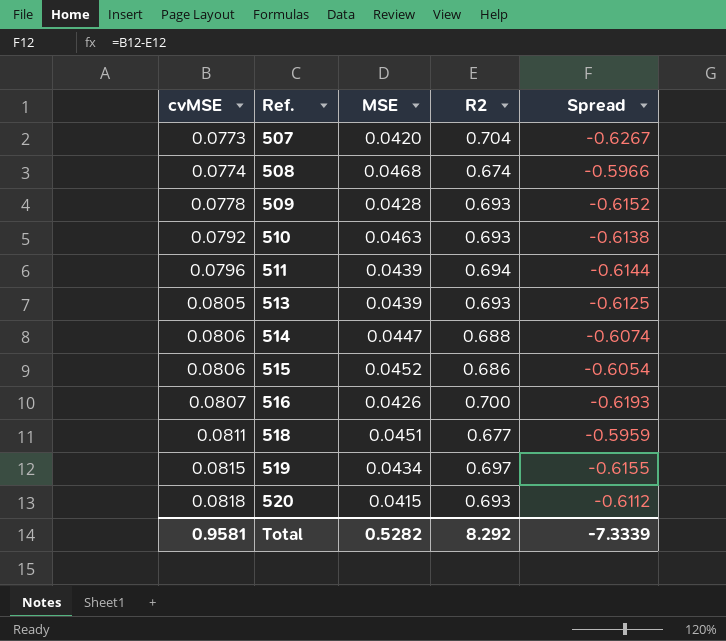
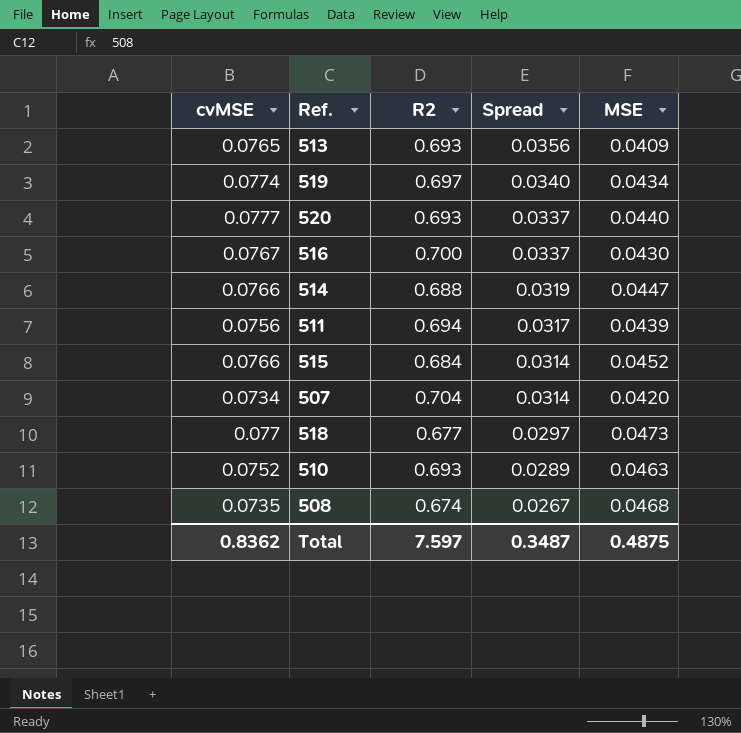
row order: cvMSE ascending -> Spread descending
column Spread | formula: [cvMSE] - [R2] -> [cvMSE] - [MSE]
column MSE | position: 3 -> 5
row 509: 0.0778 | 0.0428 | 0.693 | -0.6152 -> none
513 | cvMSE: 0.0805 -> 0.0765
513 | MSE: 0.0439 -> 0.0409
519 | cvMSE: 0.0815 -> 0.0774
520 | cvMSE: 0.0818 -> 0.0777
520 | MSE: 0.0415 -> 0.0440
516 | cvMSE: 0.0807 -> 0.0767
516 | MSE: 0.0426 -> 0.0430
514 | cvMSE: 0.0806 -> 0.0766
511 | cvMSE: 0.0796 -> 0.0756
515 | cvMSE: 0.0806 -> 0.0766
515 | R2: 0.686 -> 0.684
507 | cvMSE: 0.0773 -> 0.0734
518 | cvMSE: 0.0811 -> 0.077
518 | MSE: 0.0451 -> 0.0473
510 | cvMSE: 0.0792 -> 0.0752
508 | cvMSE: 0.0774 -> 0.0735
Total | cvMSE: 0.9581 -> 0.8362
Total | R2: 8.292 -> 7.597
Total | Spread: -7.3339 -> 0.3487
Total | MSE: 0.5282 -> 0.4875

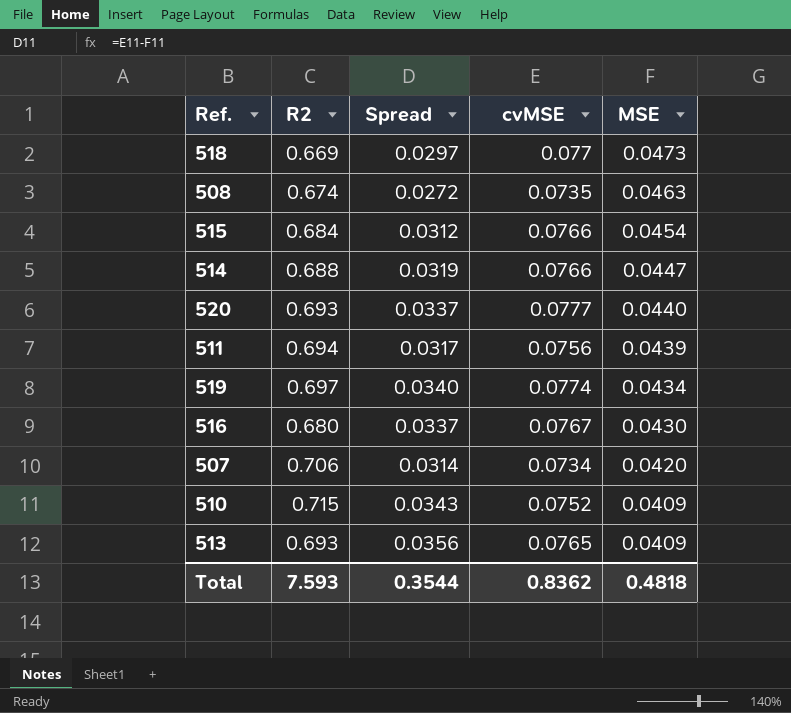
row order: Spread descending -> MSE descending
column cvMSE | position: 1 -> 4
518 | R2: 0.677 -> 0.669
508 | Spread: 0.0267 -> 0.0272
508 | MSE: 0.0468 -> 0.0463
515 | Spread: 0.0314 -> 0.0312
515 | MSE: 0.0452 -> 0.0454
516 | R2: 0.700 -> 0.680
507 | R2: 0.704 -> 0.706
510 | R2: 0.693 -> 0.715
510 | Spread: 0.0289 -> 0.0343
510 | MSE: 0.0463 -> 0.0409
Total | R2: 7.597 -> 7.593
Total | Spread: 0.3487 -> 0.3544
Total | MSE: 0.4875 -> 0.4818

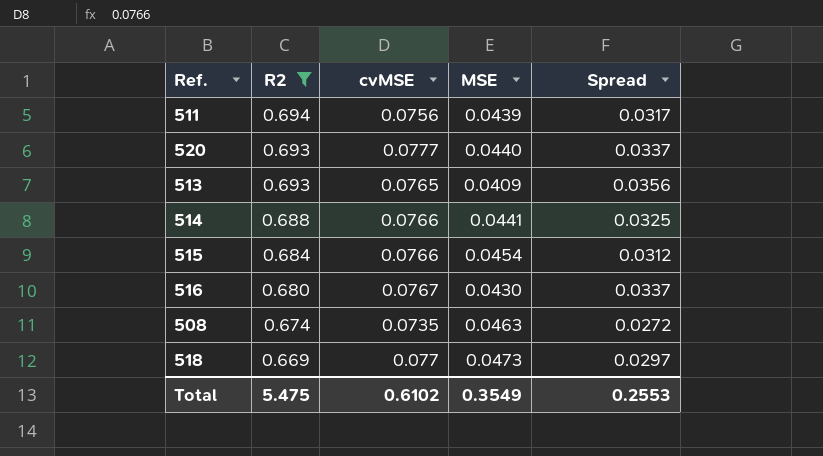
filter: none -> R2 <= 0.694
row order: MSE descending -> R2 descending
column Spread | position: 3 -> 5
514 | MSE: 0.0447 -> 0.0441
514 | Spread: 0.0319 -> 0.0325
Total | R2: 7.593 -> 5.475
Total | cvMSE: 0.8362 -> 0.6102
Total | MSE: 0.4818 -> 0.3549
Total | Spread: 0.3544 -> 0.2553

